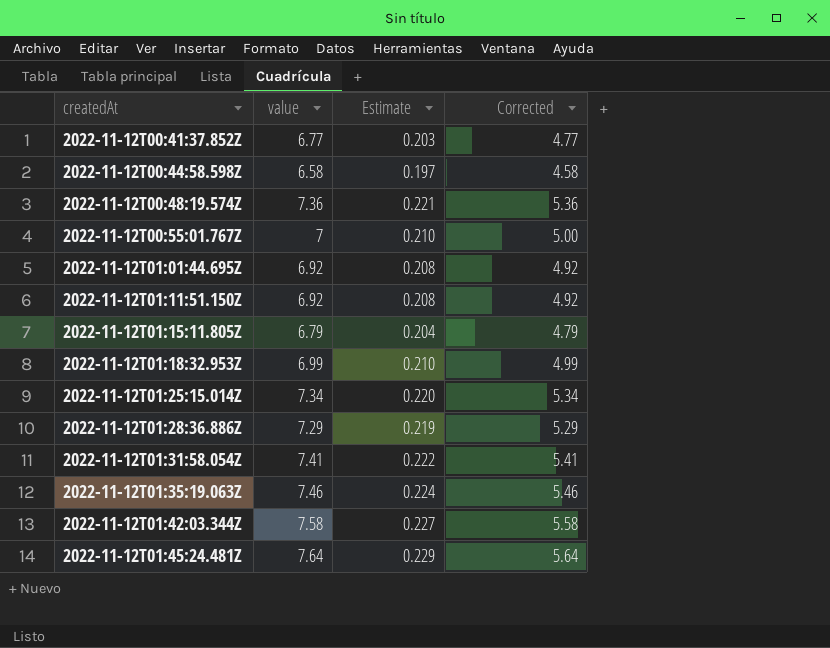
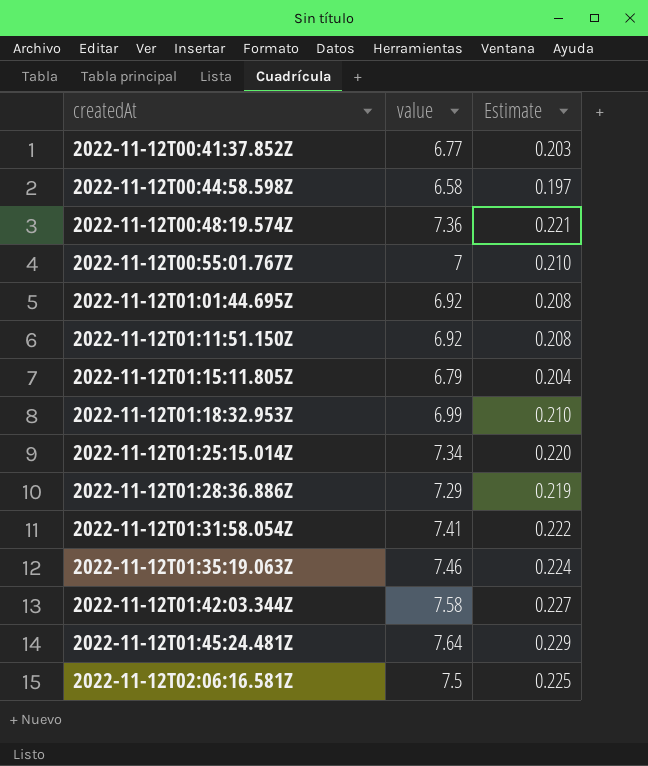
column Corrected | formula: [value] - 2 -> none
row 2022-11-12T02:06:16.581Z: none -> 7.5 | 0.225

